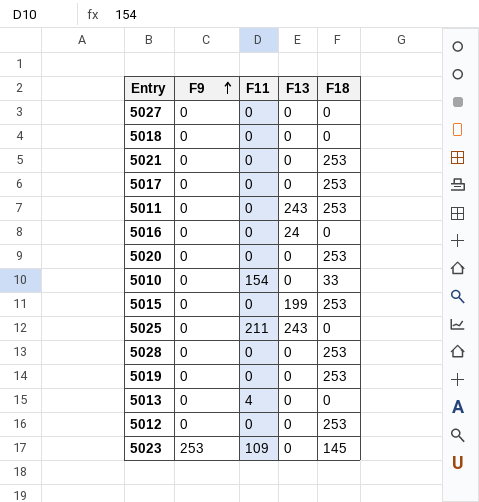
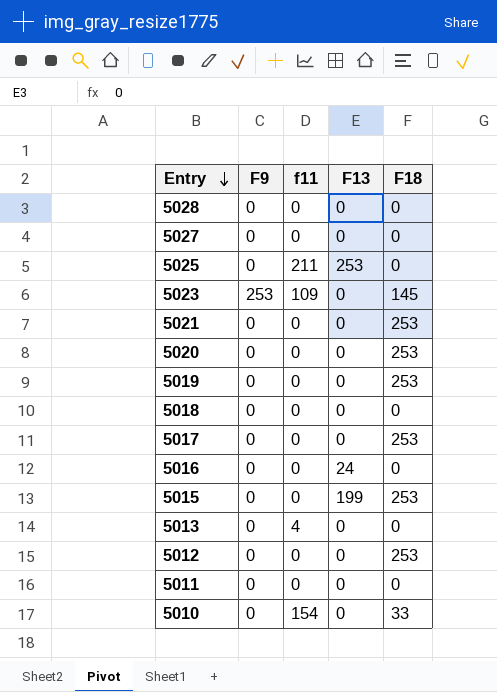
row order: F9 ascending -> Entry descending
column name: F11 -> f11
5028 | F18: 253 -> 0
5025 | F13: 243 -> 253
5011 | F13: 243 -> 0
5011 | F18: 253 -> 0

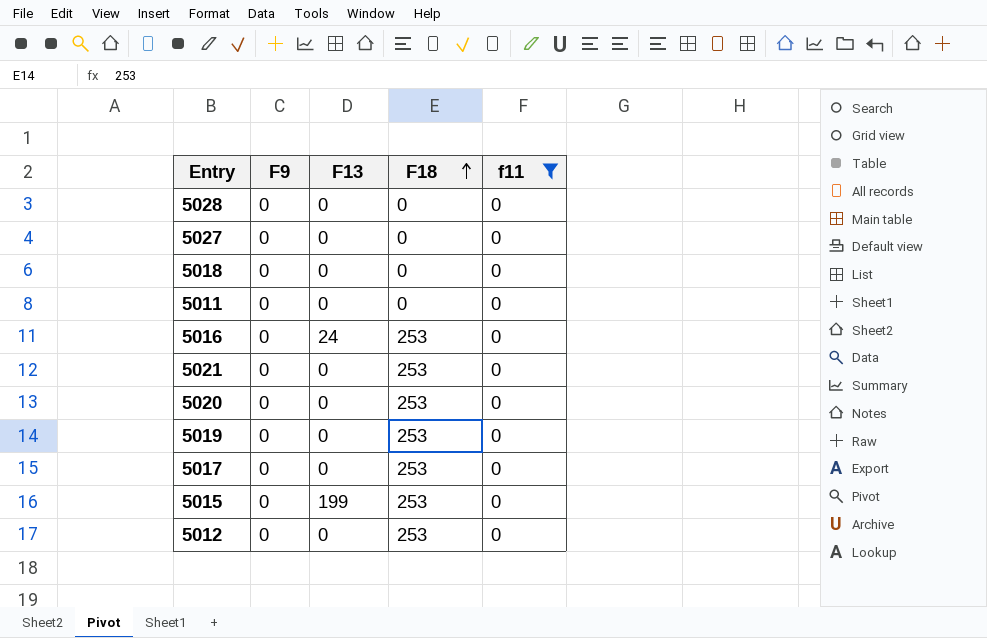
filter: none -> f11 = 0
row order: Entry descending -> F18 ascending
column f11 | position: 3 -> 5
5016 | F18: 0 -> 253

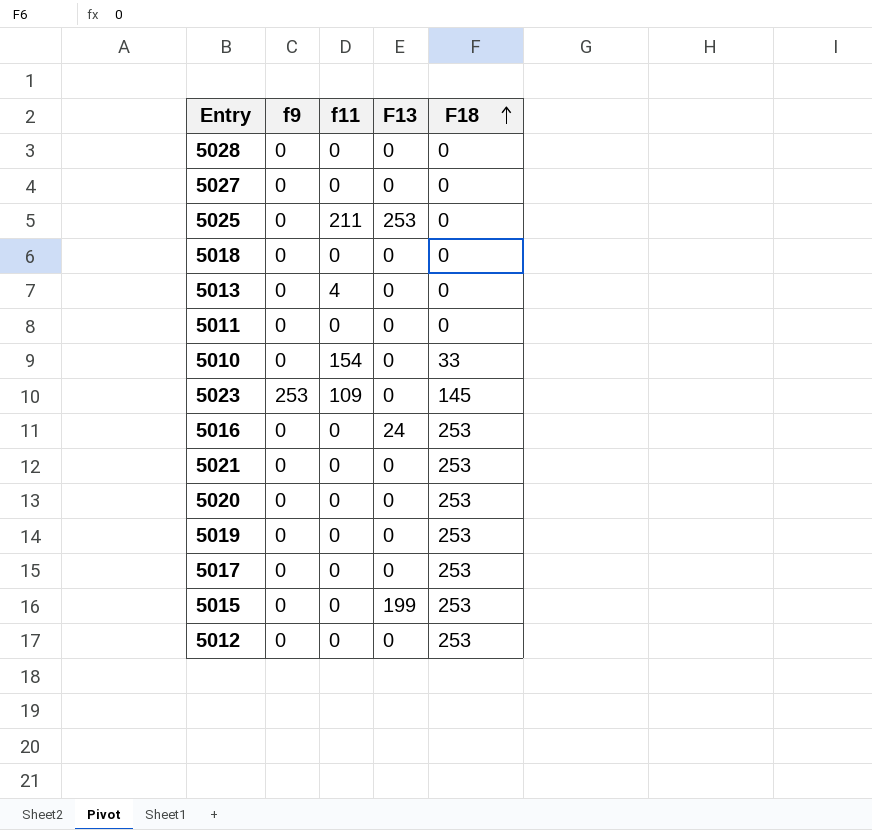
filter: f11 = 0 -> none
column name: F9 -> f9
column f11 | position: 5 -> 3

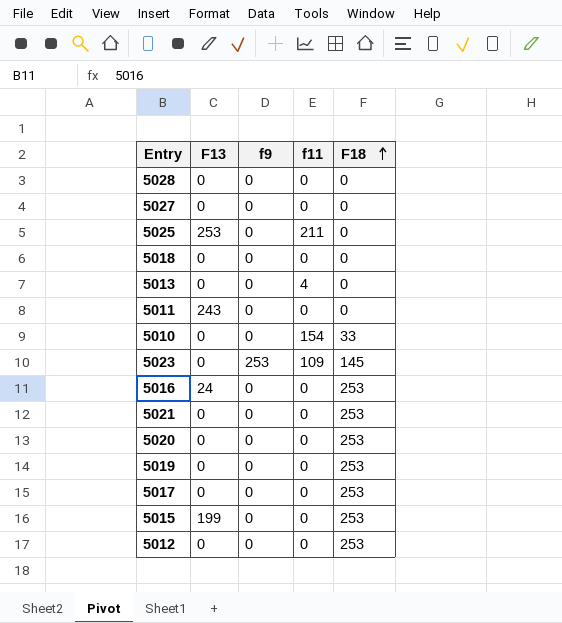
column F13 | position: 4 -> 2
5011 | F13: 0 -> 243

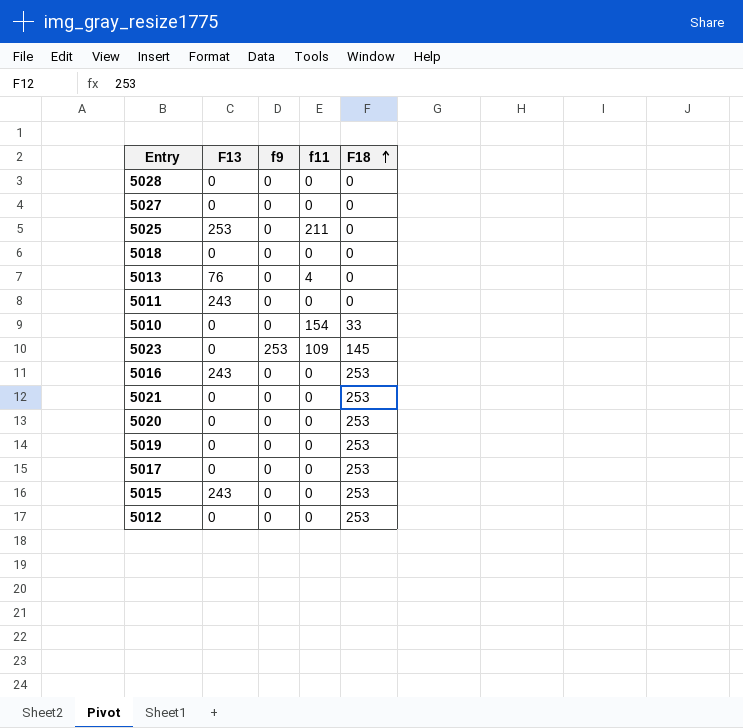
5013 | F13: 0 -> 76
5016 | F13: 24 -> 243
5015 | F13: 199 -> 243

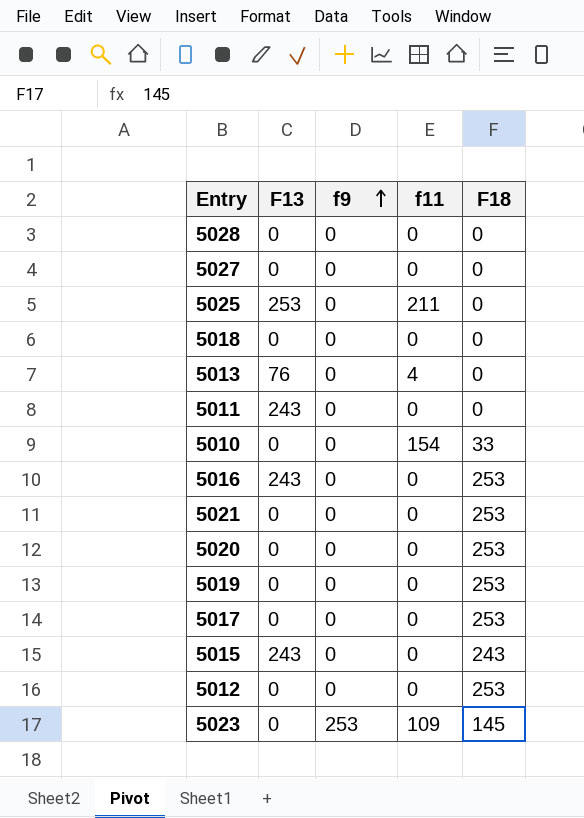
row order: F18 ascending -> f9 ascending
5015 | F18: 253 -> 243

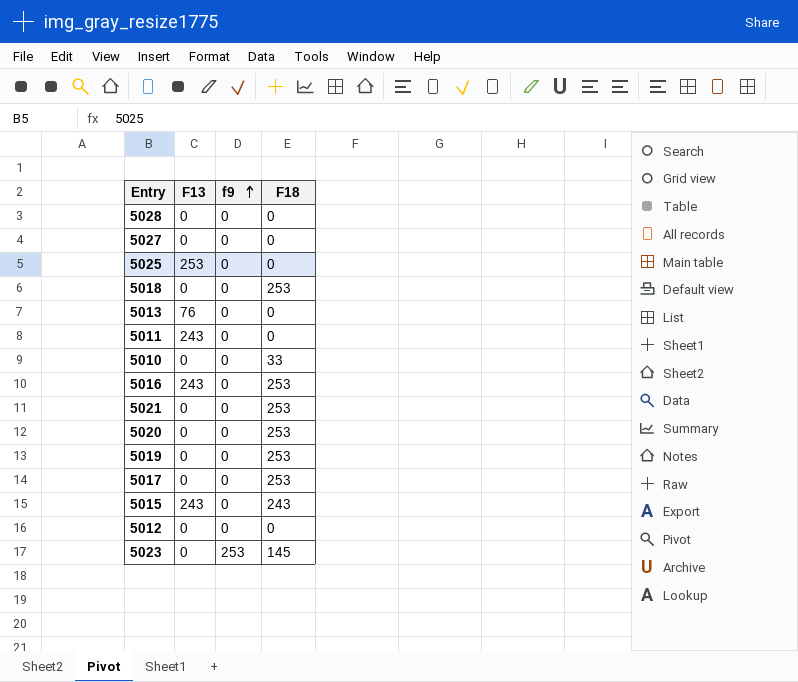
column f11 | position: 4 -> none
5018 | F18: 0 -> 253
5012 | F18: 253 -> 0

